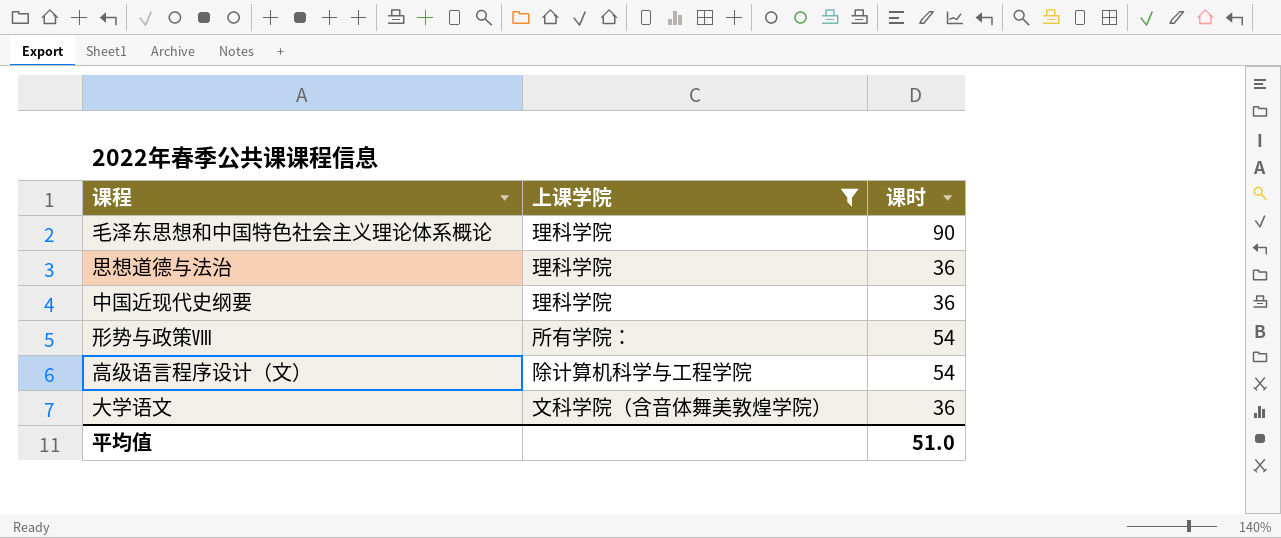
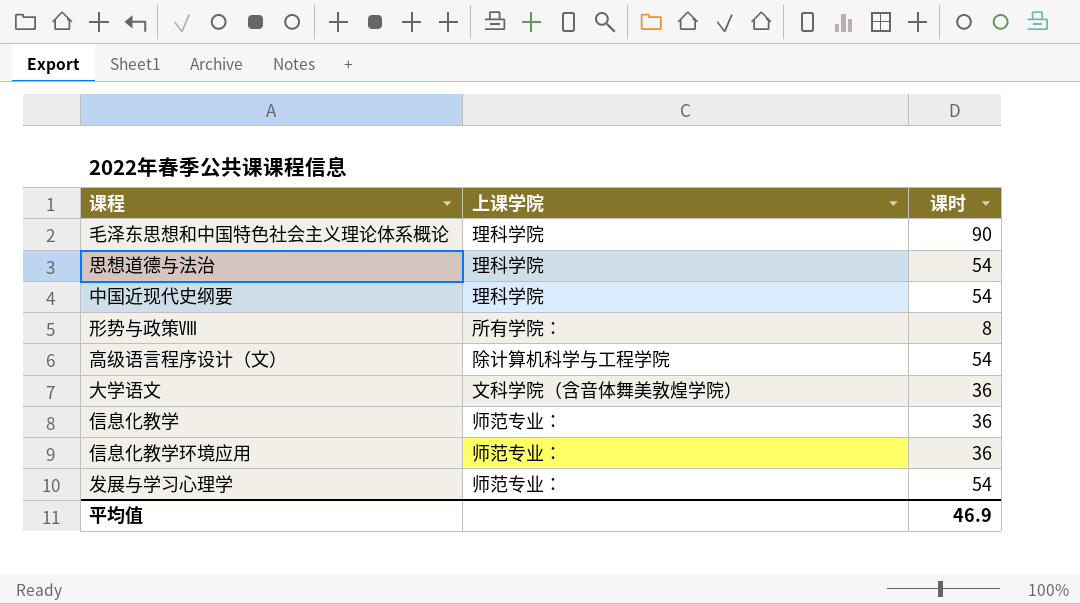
filter: 上课学院 != 师范专业： -> none
思想道德与法治 | 课时: 36 -> 54
中国近现代史纲要 | 课时: 36 -> 54
形势与政策Ⅷ | 课时: 54 -> 8
平均值 | 课时: 51.0 -> 46.9

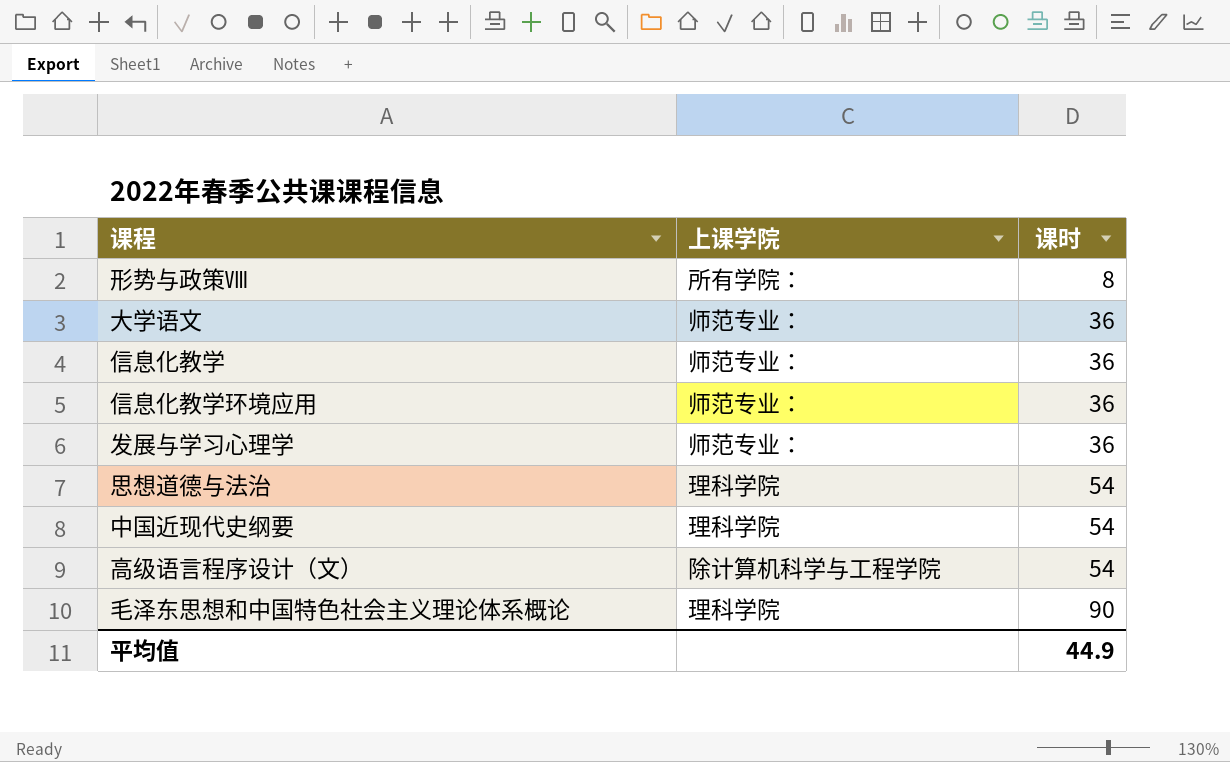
row order: none -> 课时 ascending
大学语文 | 上课学院: 文科学院（含音体舞美敦煌学院） -> 师范专业：
发展与学习心理学 | 课时: 54 -> 36
平均值 | 课时: 46.9 -> 44.9

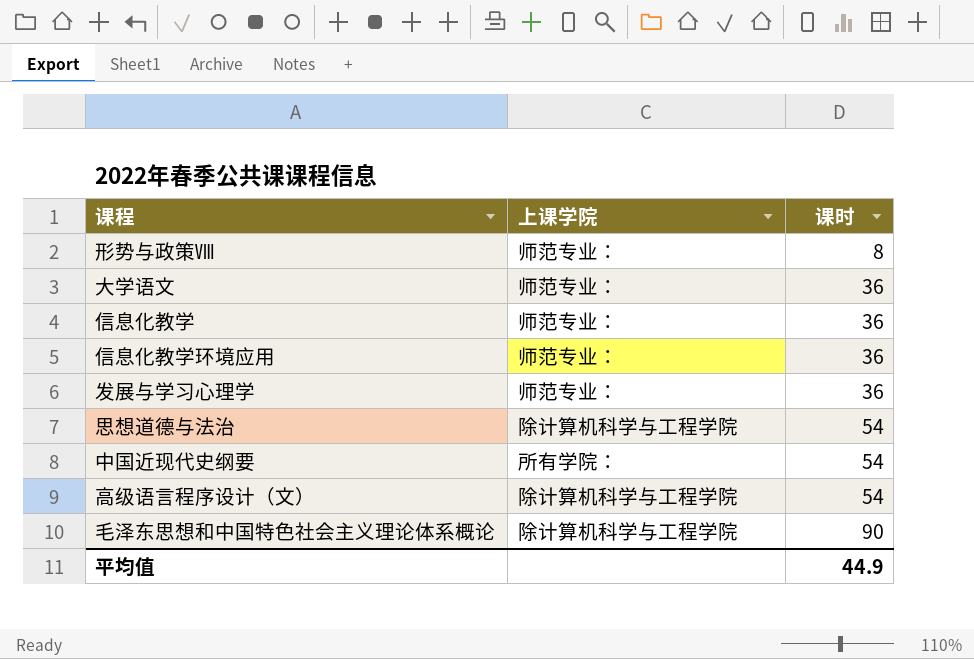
形势与政策Ⅷ | 上课学院: 所有学院： -> 师范专业：
思想道德与法治 | 上课学院: 理科学院 -> 除计算机科学与工程学院
中国近现代史纲要 | 上课学院: 理科学院 -> 所有学院：
毛泽东思想和中国特色社会主义理论体系概论 | 上课学院: 理科学院 -> 除计算机科学与工程学院

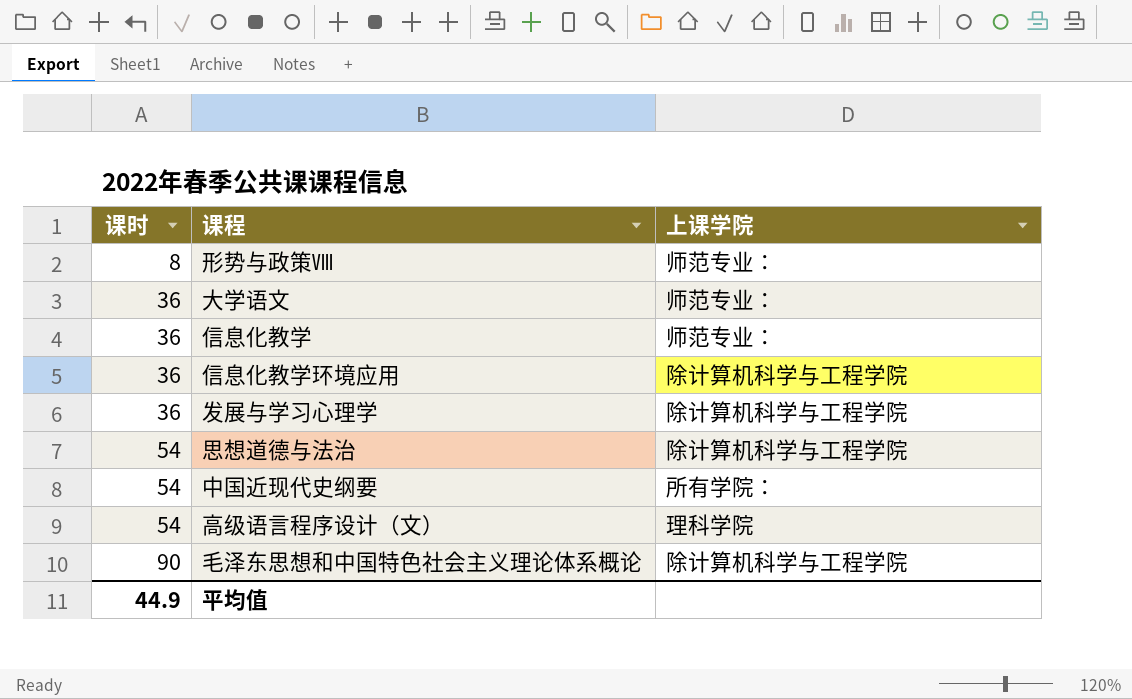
column 课时 | position: 3 -> 1
信息化教学环境应用 | 上课学院: 师范专业： -> 除计算机科学与工程学院
发展与学习心理学 | 上课学院: 师范专业： -> 除计算机科学与工程学院
高级语言程序设计（文） | 上课学院: 除计算机科学与工程学院 -> 理科学院

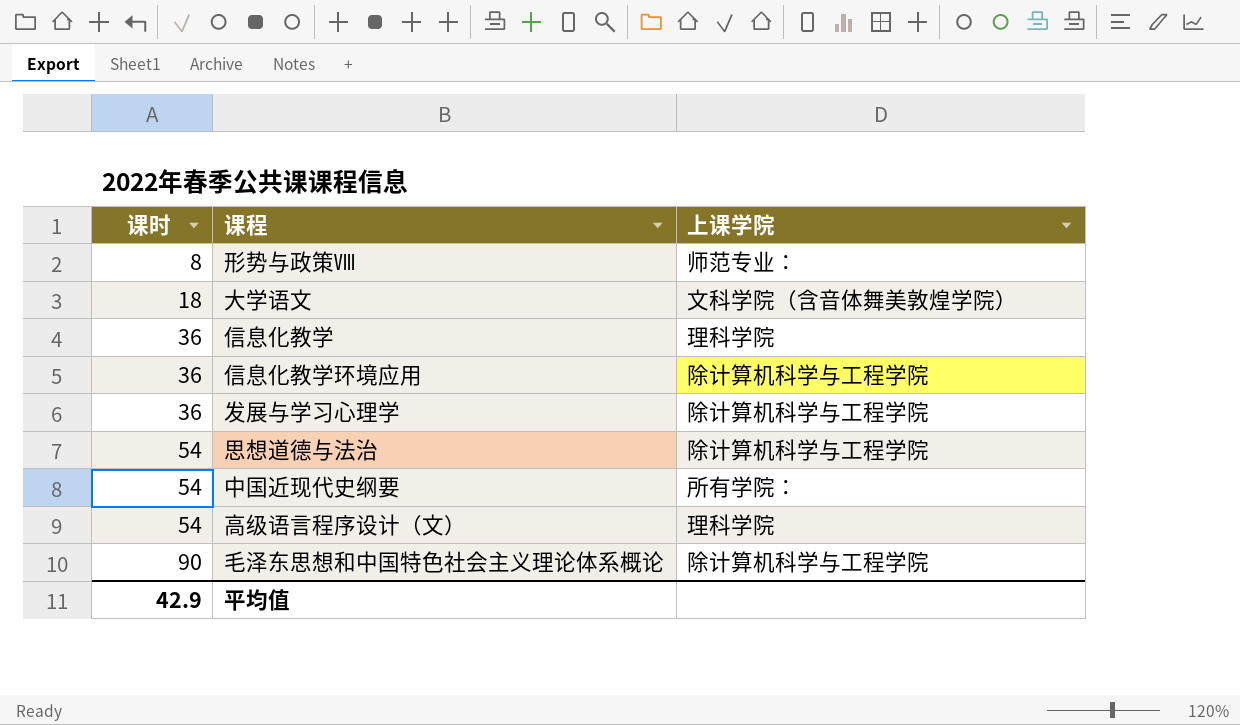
大学语文 | 课时: 36 -> 18
大学语文 | 上课学院: 师范专业： -> 文科学院（含音体舞美敦煌学院）
信息化教学 | 上课学院: 师范专业： -> 理科学院
平均值 | 课时: 44.9 -> 42.9

